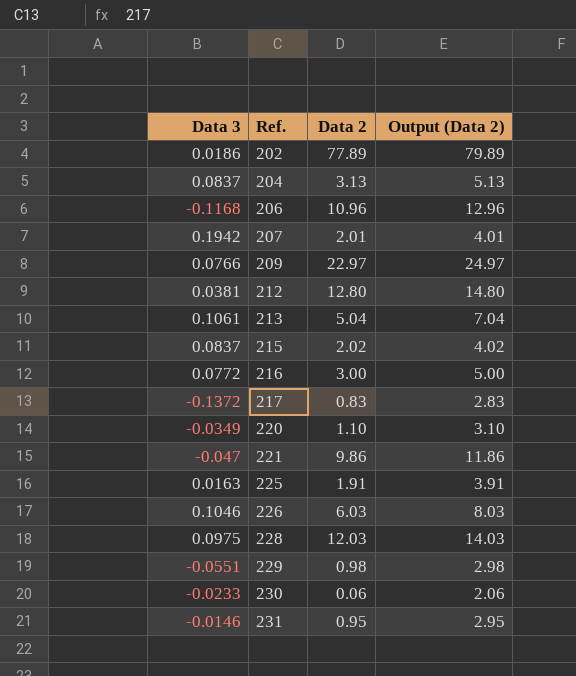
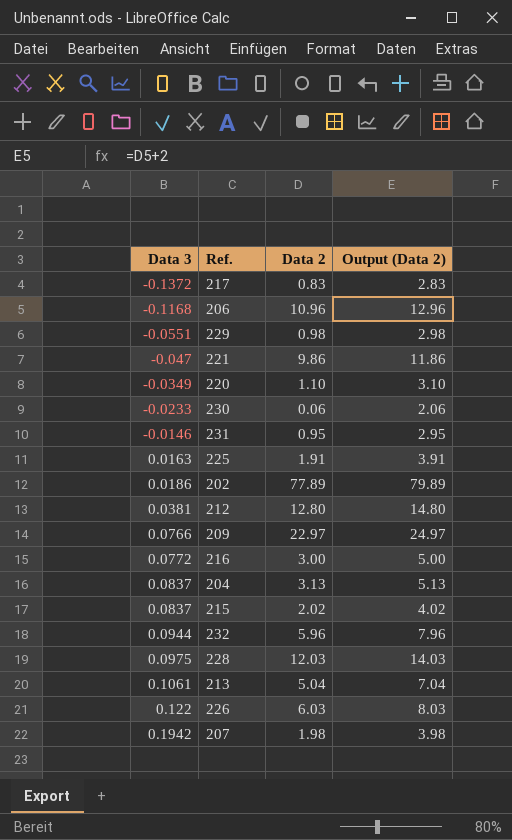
row order: Ref. ascending -> Data 3 ascending
row 232: none -> 0.0944 | 5.96 | 7.96
226 | Data 3: 0.1046 -> 0.122
207 | Data 2: 2.01 -> 1.98
207 | Output (Data 2): 4.01 -> 3.98

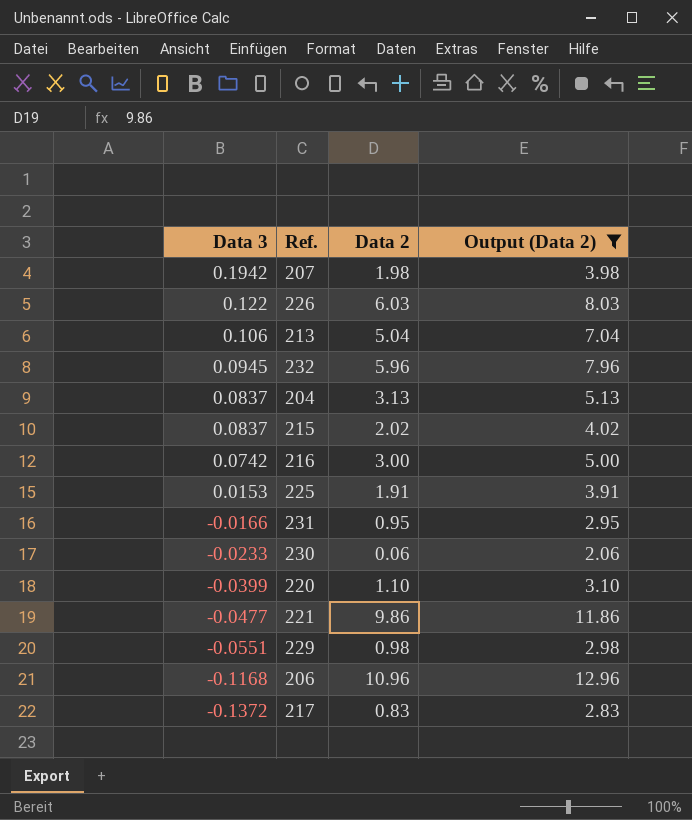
filter: none -> Output (Data 2) <= 12.96
row order: Data 3 ascending -> Data 3 descending
213 | Data 3: 0.1061 -> 0.106
232 | Data 3: 0.0944 -> 0.0945
216 | Data 3: 0.0772 -> 0.0742
225 | Data 3: 0.0163 -> 0.0153
231 | Data 3: -0.0146 -> -0.0166
220 | Data 3: -0.0349 -> -0.0399
221 | Data 3: -0.047 -> -0.0477

